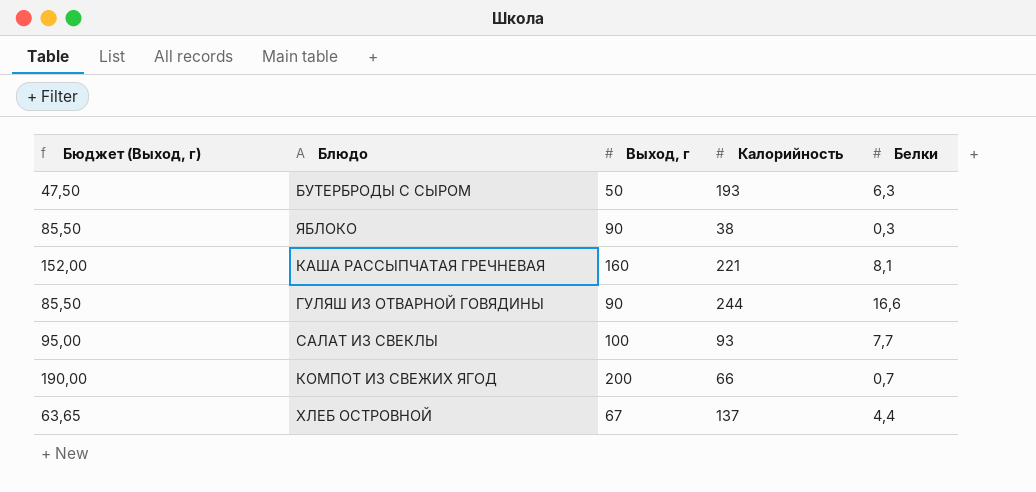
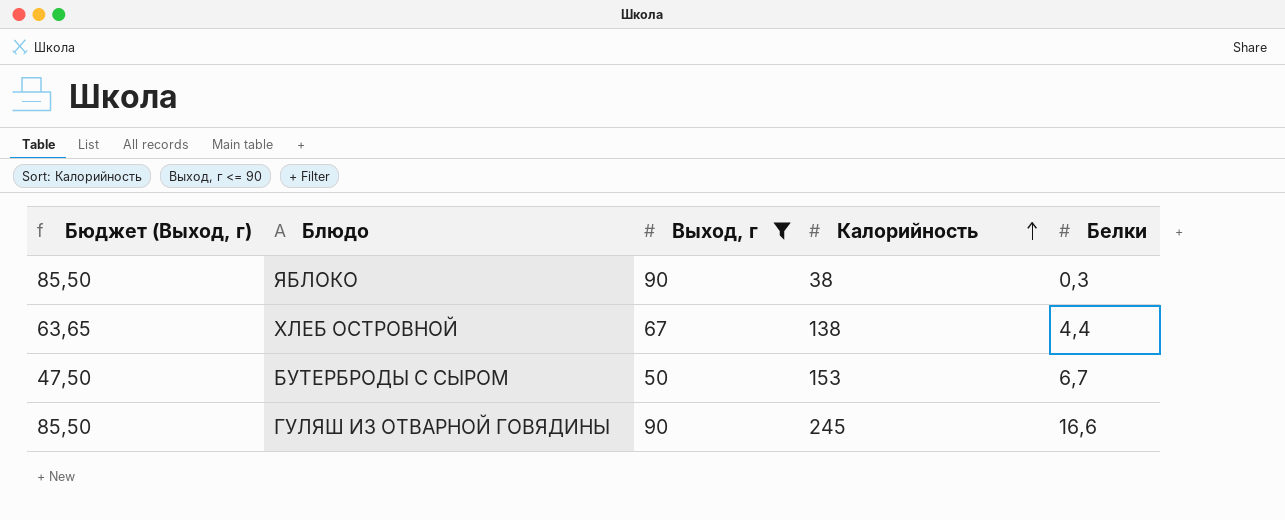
filter: none -> Выход, г <= 90
row order: none -> Калорийность ascending
ХЛЕБ ОСТРОВНОЙ | Калорийность: 137 -> 138
БУТЕРБРОДЫ С СЫРОМ | Калорийность: 193 -> 153
БУТЕРБРОДЫ С СЫРОМ | Белки: 6,3 -> 6,7
ГУЛЯШ ИЗ ОТВАРНОЙ ГОВЯДИНЫ | Калорийность: 244 -> 245

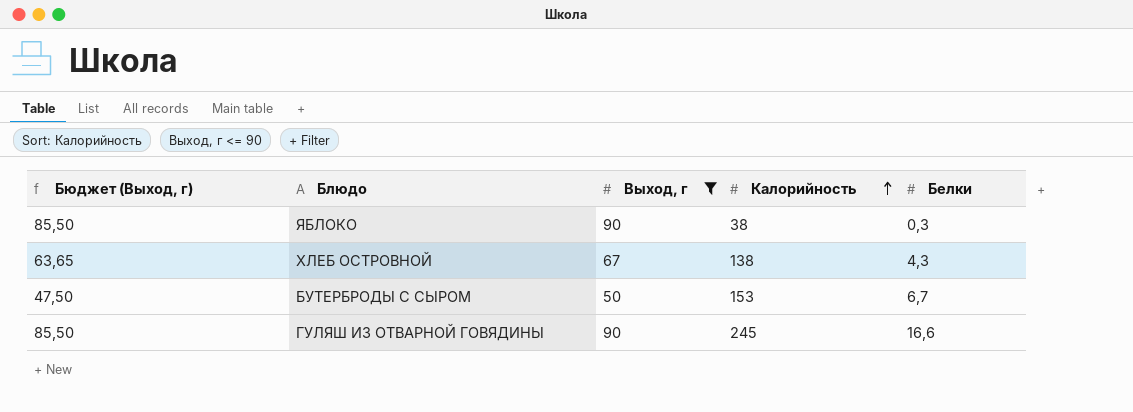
ХЛЕБ ОСТРОВНОЙ | Белки: 4,4 -> 4,3

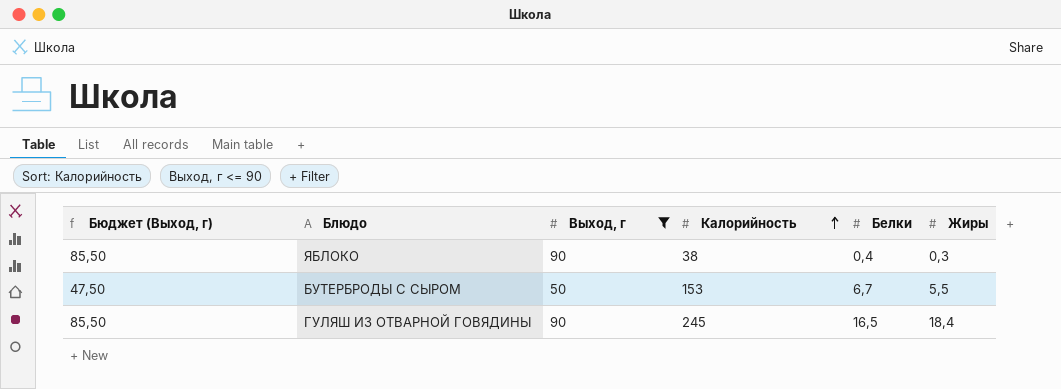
column Жиры | position: none -> 6
row ХЛЕБ ОСТРОВНОЙ: 63,65 | 67 | 138 | 4,3 -> none
ЯБЛОКО | Белки: 0,3 -> 0,4
ГУЛЯШ ИЗ ОТВАРНОЙ ГОВЯДИНЫ | Белки: 16,6 -> 16,5

